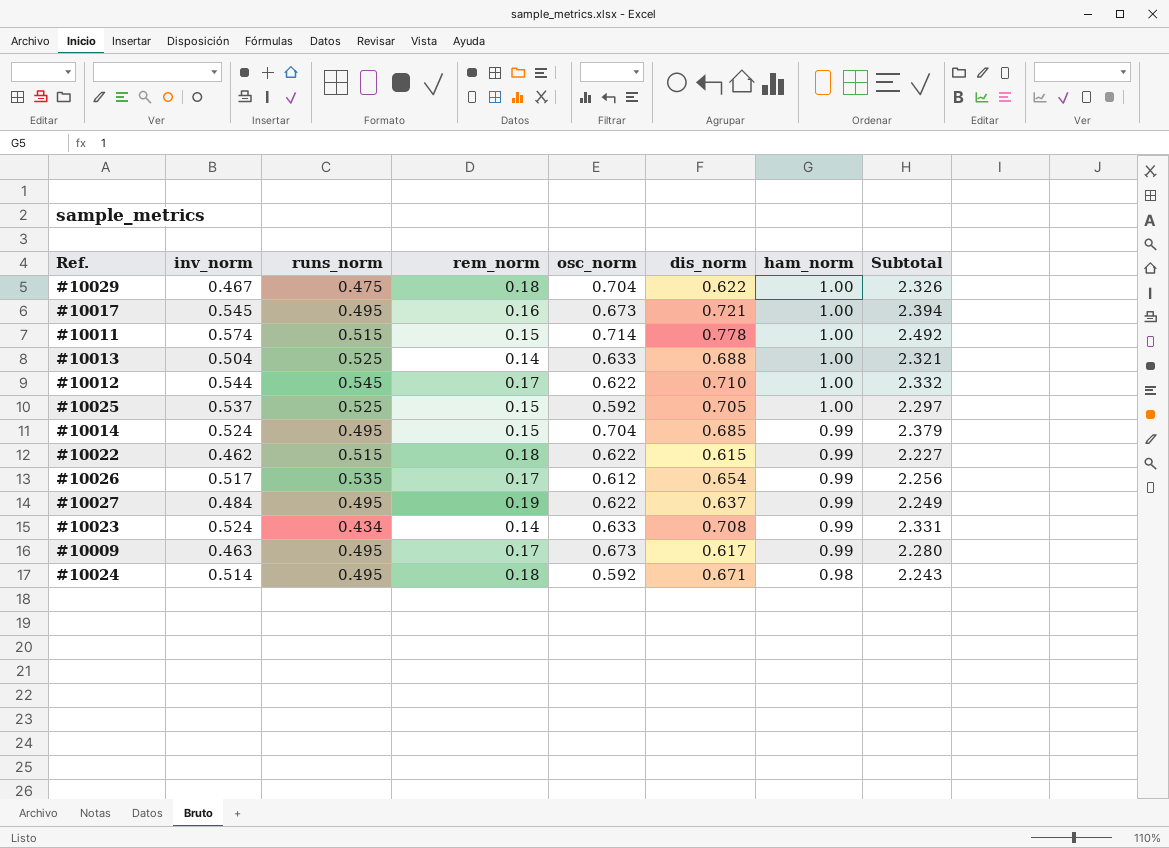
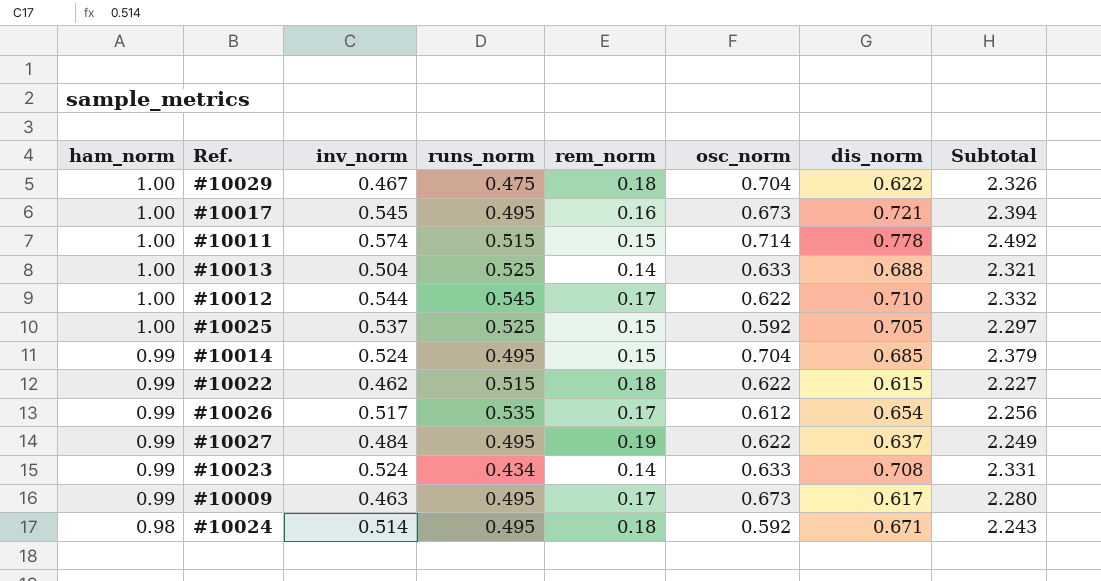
column ham_norm | position: 7 -> 1

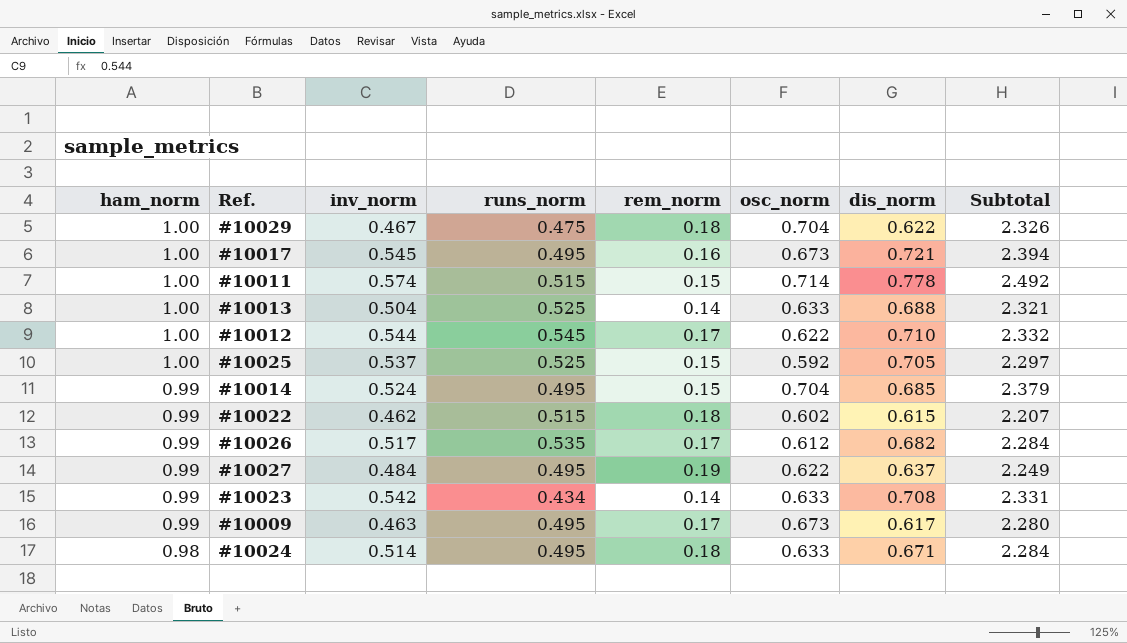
#10022 | osc_norm: 0.622 -> 0.602
#10022 | Subtotal: 2.227 -> 2.207
#10026 | dis_norm: 0.654 -> 0.682
#10026 | Subtotal: 2.256 -> 2.284
#10023 | inv_norm: 0.524 -> 0.542
#10024 | osc_norm: 0.592 -> 0.633
#10024 | Subtotal: 2.243 -> 2.284

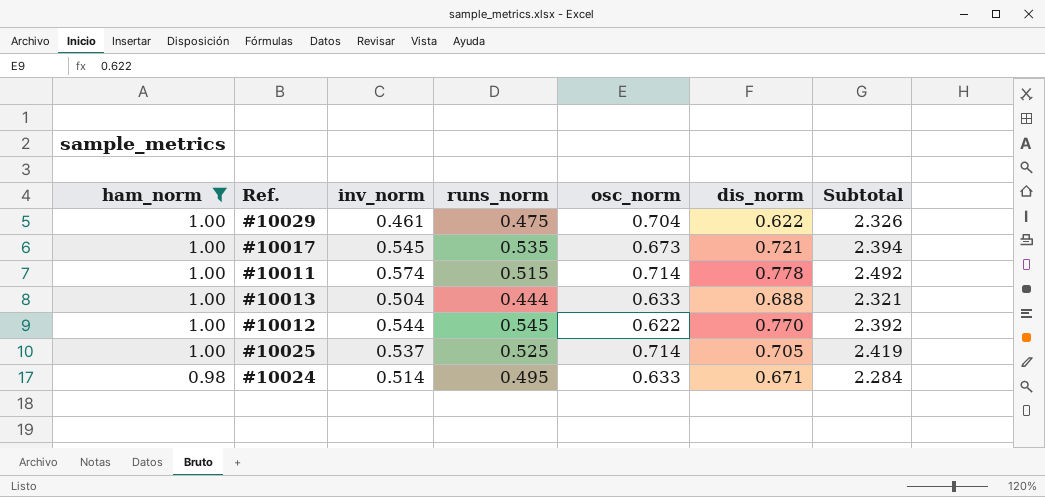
filter: none -> ham_norm != 0.99
column rem_norm | position: 5 -> none
#10029 | inv_norm: 0.467 -> 0.461
#10017 | runs_norm: 0.495 -> 0.535
#10013 | runs_norm: 0.525 -> 0.444
#10012 | dis_norm: 0.710 -> 0.770
#10012 | Subtotal: 2.332 -> 2.392
#10025 | osc_norm: 0.592 -> 0.714
#10025 | Subtotal: 2.297 -> 2.419

